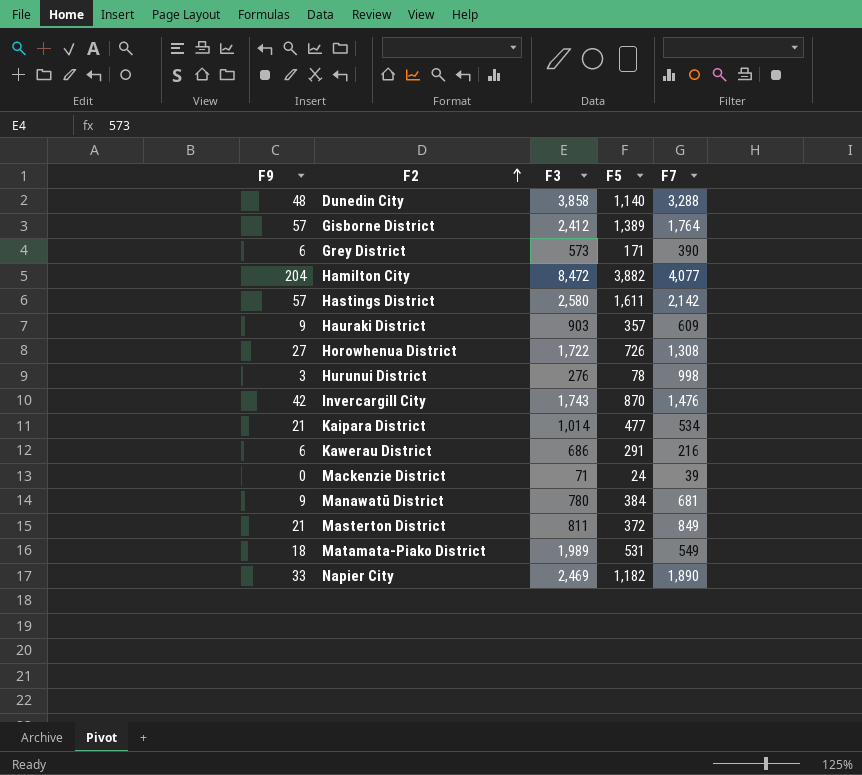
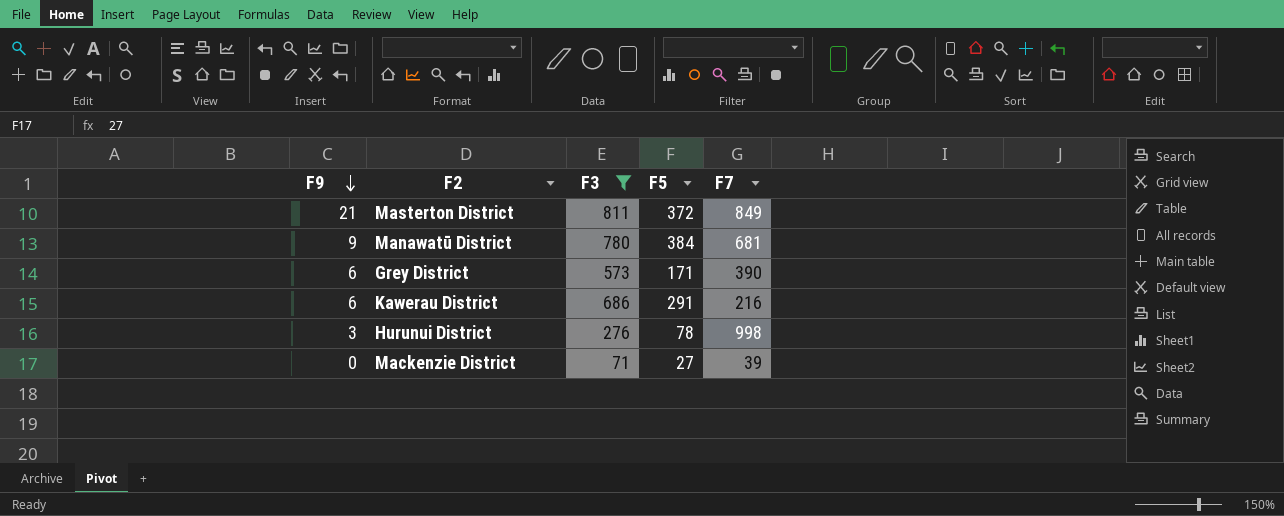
filter: none -> F3 <= 811
row order: F2 ascending -> F9 descending
Mackenzie District | F5: 24 -> 27

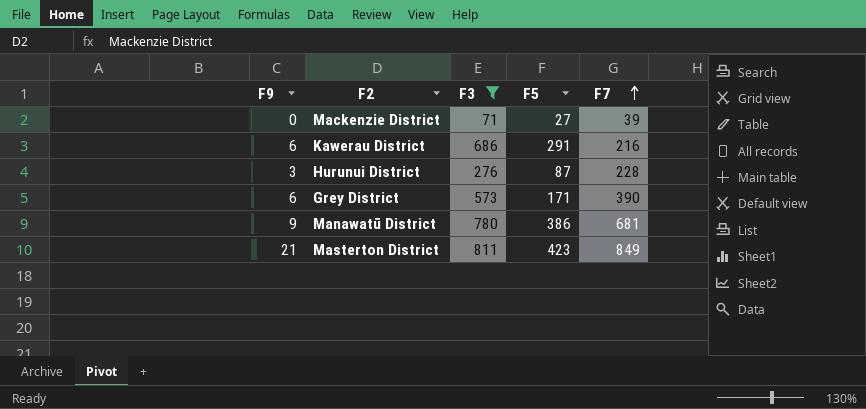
row order: F9 descending -> F7 ascending
Hurunui District | F5: 78 -> 87
Hurunui District | F7: 998 -> 228
Manawatū District | F5: 384 -> 386
Masterton District | F5: 372 -> 423

